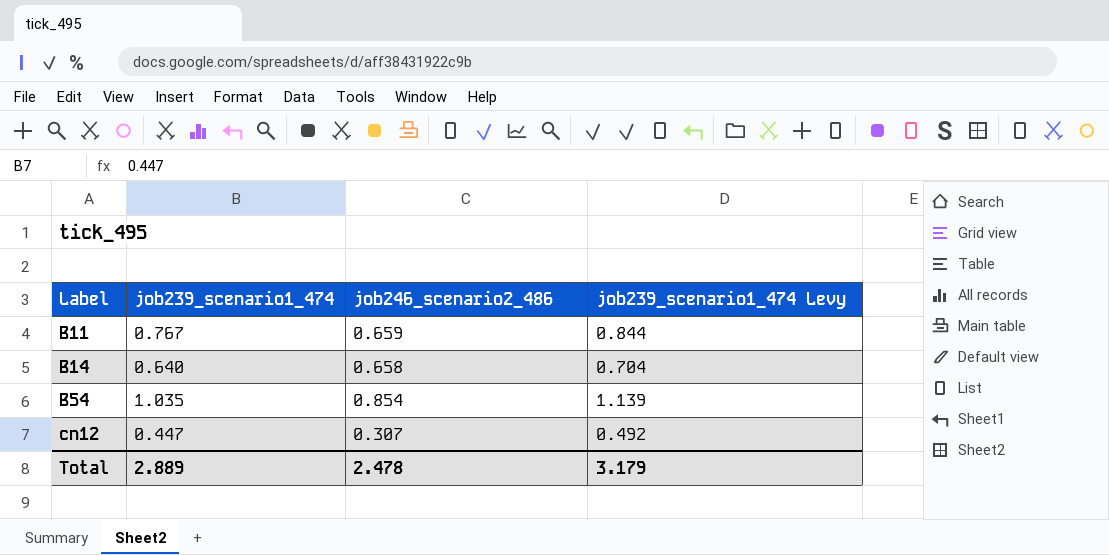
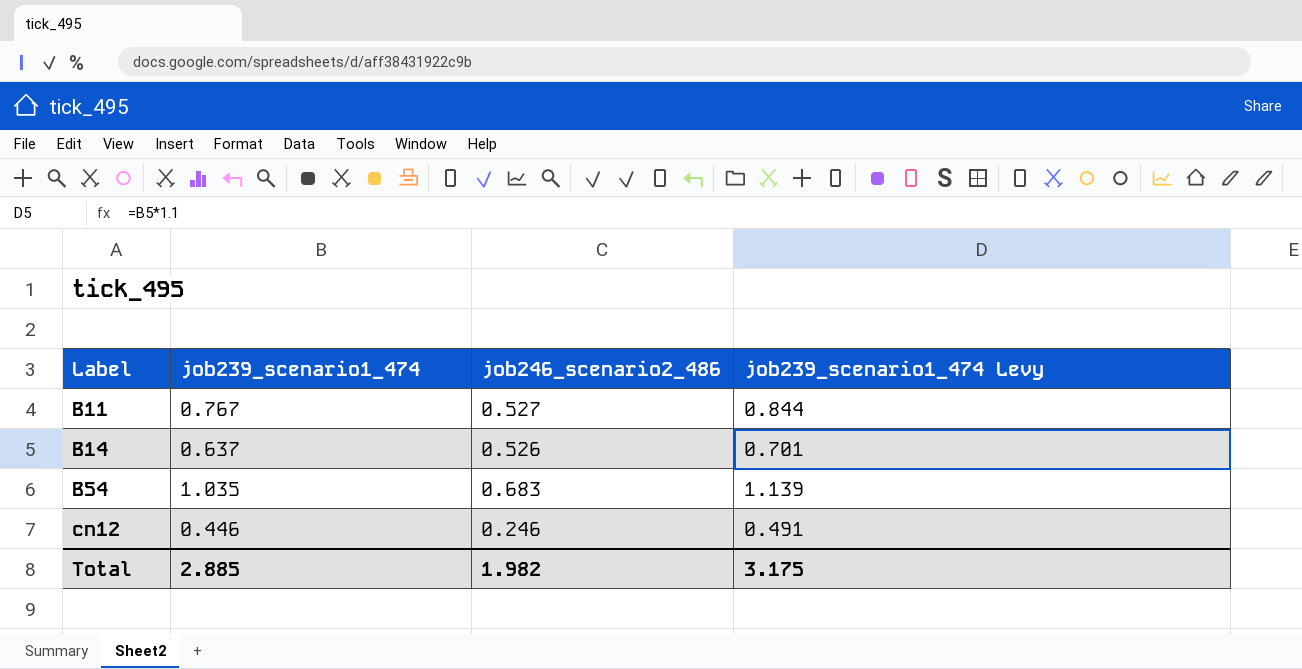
B11 | job246_scenario2_486: 0.659 -> 0.527
B14 | job239_scenario1_474: 0.640 -> 0.637
B14 | job246_scenario2_486: 0.658 -> 0.526
B14 | job239_scenario1_474 Levy: 0.704 -> 0.701
B54 | job246_scenario2_486: 0.854 -> 0.683
cn12 | job239_scenario1_474: 0.447 -> 0.446
cn12 | job246_scenario2_486: 0.307 -> 0.246
cn12 | job239_scenario1_474 Levy: 0.492 -> 0.491
Total | job239_scenario1_474: 2.889 -> 2.885
Total | job246_scenario2_486: 2.478 -> 1.982
Total | job239_scenario1_474 Levy: 3.179 -> 3.175

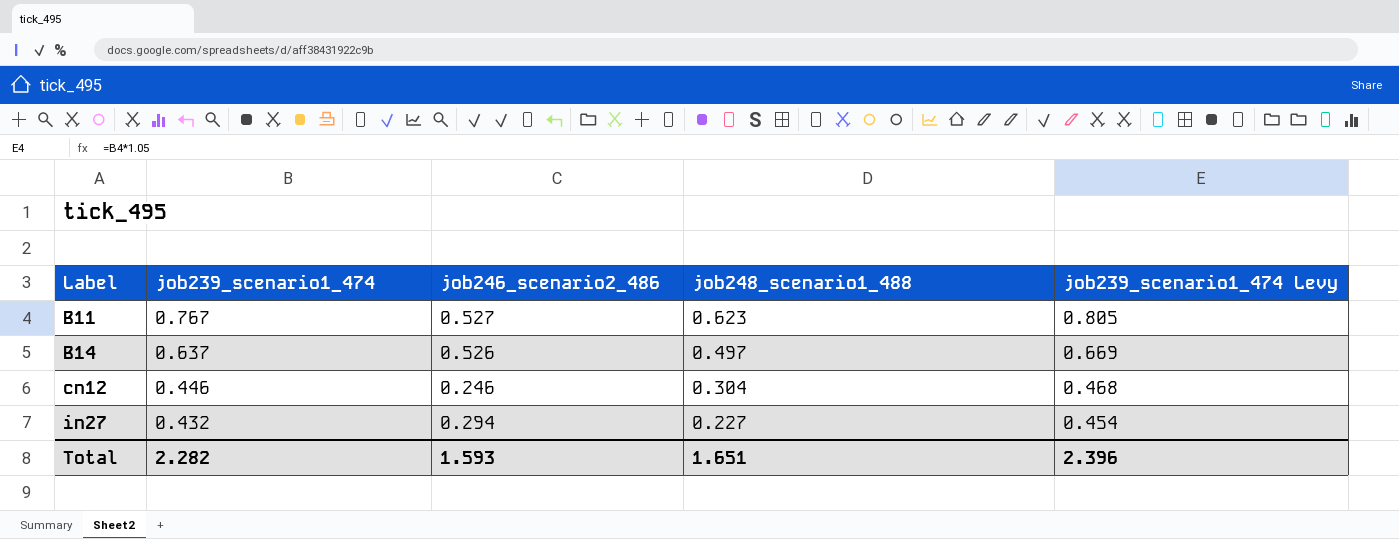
column job248_scenario1_488 | position: none -> 4
column job239_scenario1_474 Levy | formula: [job239_scenario1_474] * 1.1 -> [job239_scenario1_474] * 1.05
row B54: 1.035 | 0.683 | 1.139 -> none
row in27: none -> 0.432 | 0.294 | 0.227 | 0.454
Total | job239_scenario1_474: 2.885 -> 2.282
Total | job246_scenario2_486: 1.982 -> 1.593
Total | job239_scenario1_474 Levy: 3.175 -> 2.396

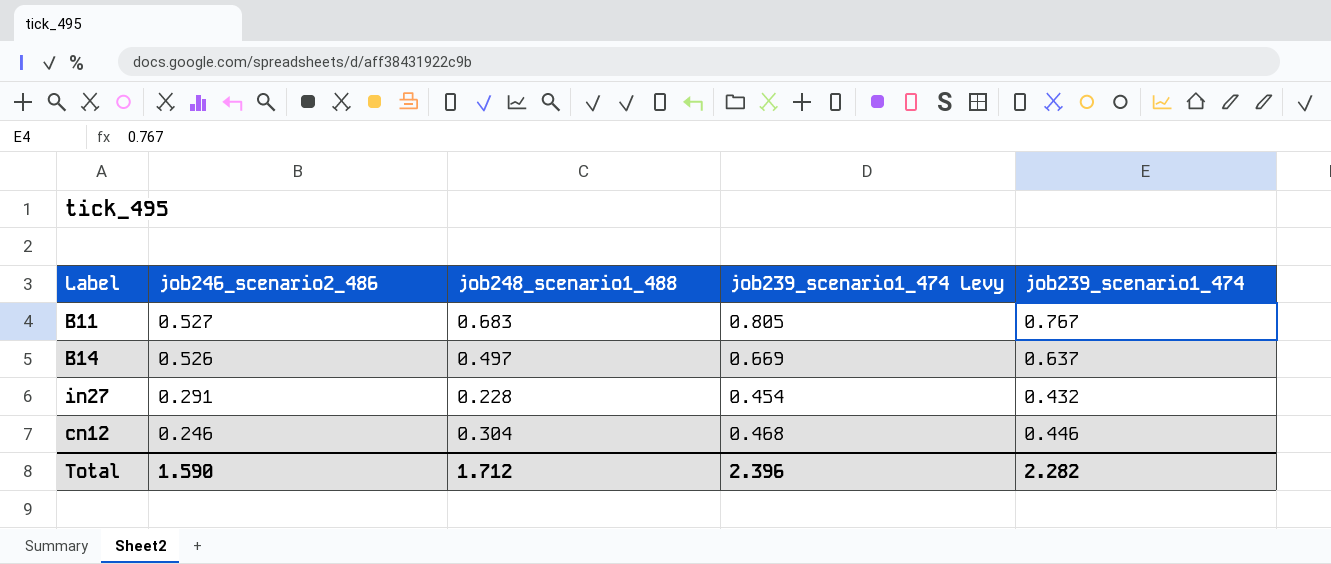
row order: Label ascending -> job246_scenario2_486 descending
column job239_scenario1_474 | position: 2 -> 5
B11 | job248_scenario1_488: 0.623 -> 0.683
in27 | job246_scenario2_486: 0.294 -> 0.291
in27 | job248_scenario1_488: 0.227 -> 0.228
Total | job246_scenario2_486: 1.593 -> 1.590
Total | job248_scenario1_488: 1.651 -> 1.712

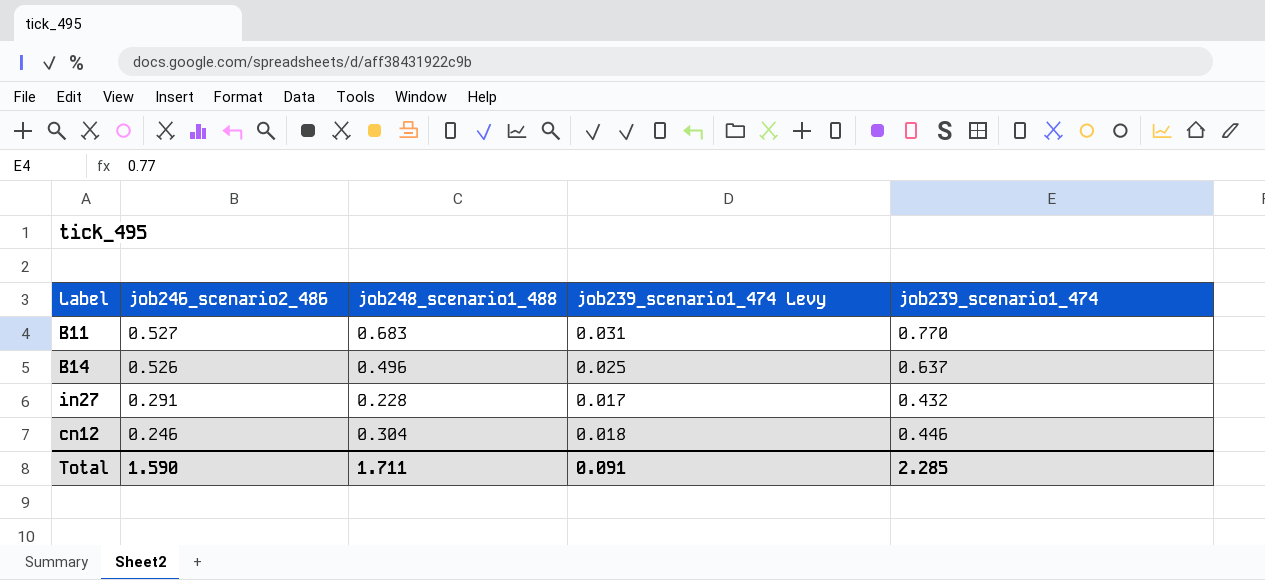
column job239_scenario1_474 Levy | formula: [job239_scenario1_474] * 1.05 -> [job239_scenario1_474] * 0.04
B11 | job239_scenario1_474: 0.767 -> 0.770
B14 | job248_scenario1_488: 0.497 -> 0.496
Total | job248_scenario1_488: 1.712 -> 1.711
Total | job239_scenario1_474 Levy: 2.396 -> 0.091
Total | job239_scenario1_474: 2.282 -> 2.285

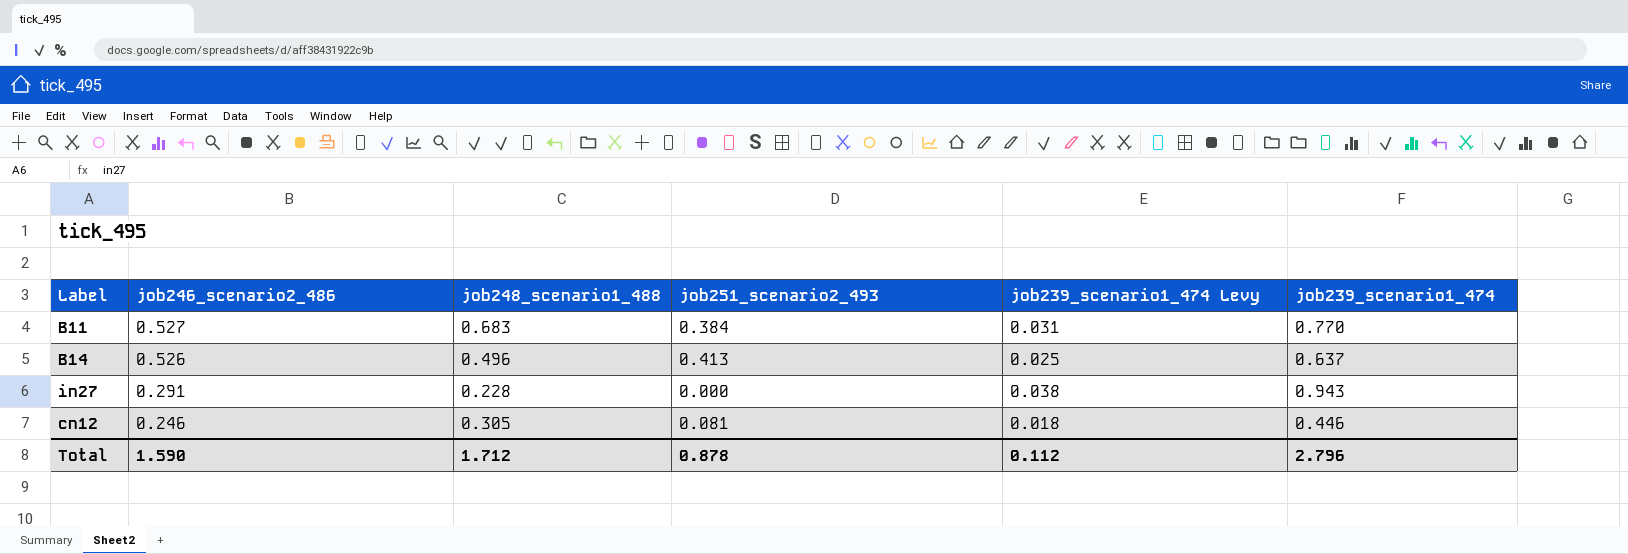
column job251_scenario2_493 | position: none -> 4
in27 | job239_scenario1_474 Levy: 0.017 -> 0.038
in27 | job239_scenario1_474: 0.432 -> 0.943
cn12 | job248_scenario1_488: 0.304 -> 0.305
Total | job248_scenario1_488: 1.711 -> 1.712
Total | job239_scenario1_474 Levy: 0.091 -> 0.112
Total | job239_scenario1_474: 2.285 -> 2.796

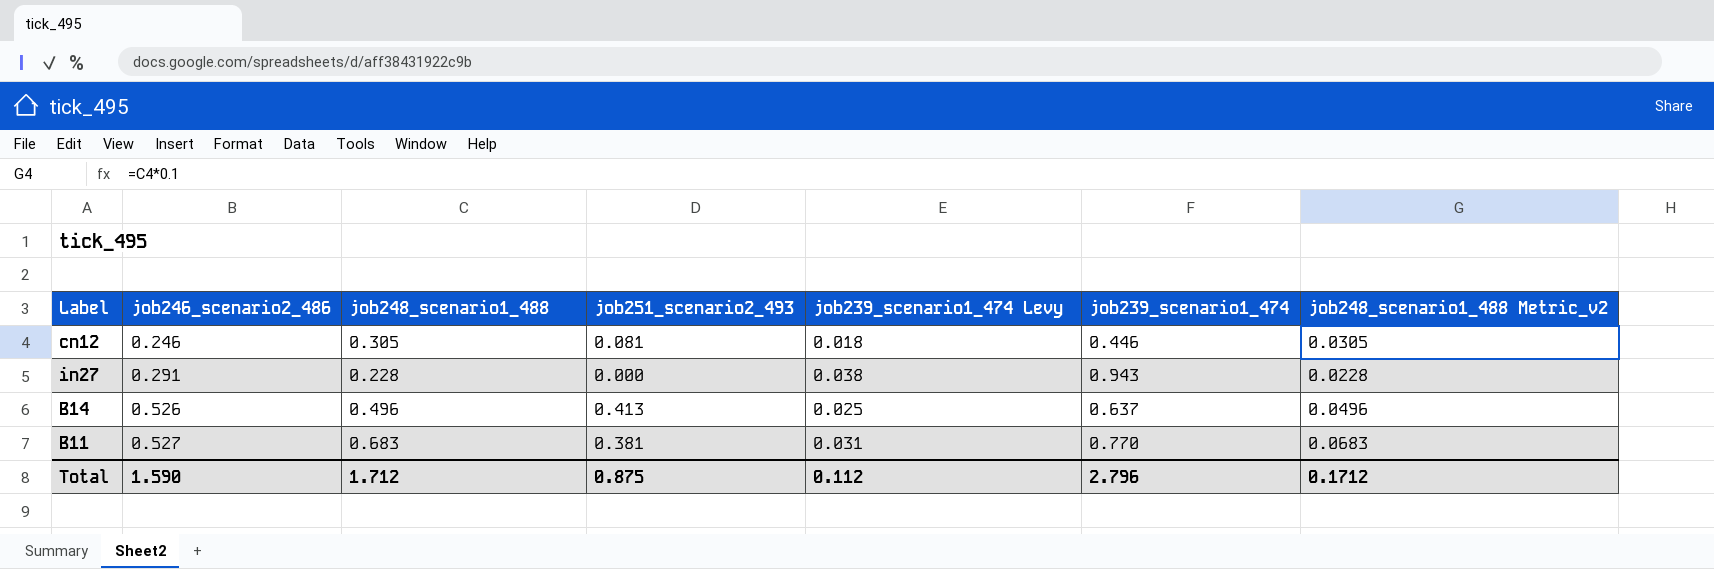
row order: job246_scenario2_486 descending -> job246_scenario2_486 ascending
column job248_scenario1_488 Metric_v2 | formula: none -> [job248_scenario1_488] * 0.1
B11 | job251_scenario2_493: 0.384 -> 0.381
Total | job251_scenario2_493: 0.878 -> 0.875

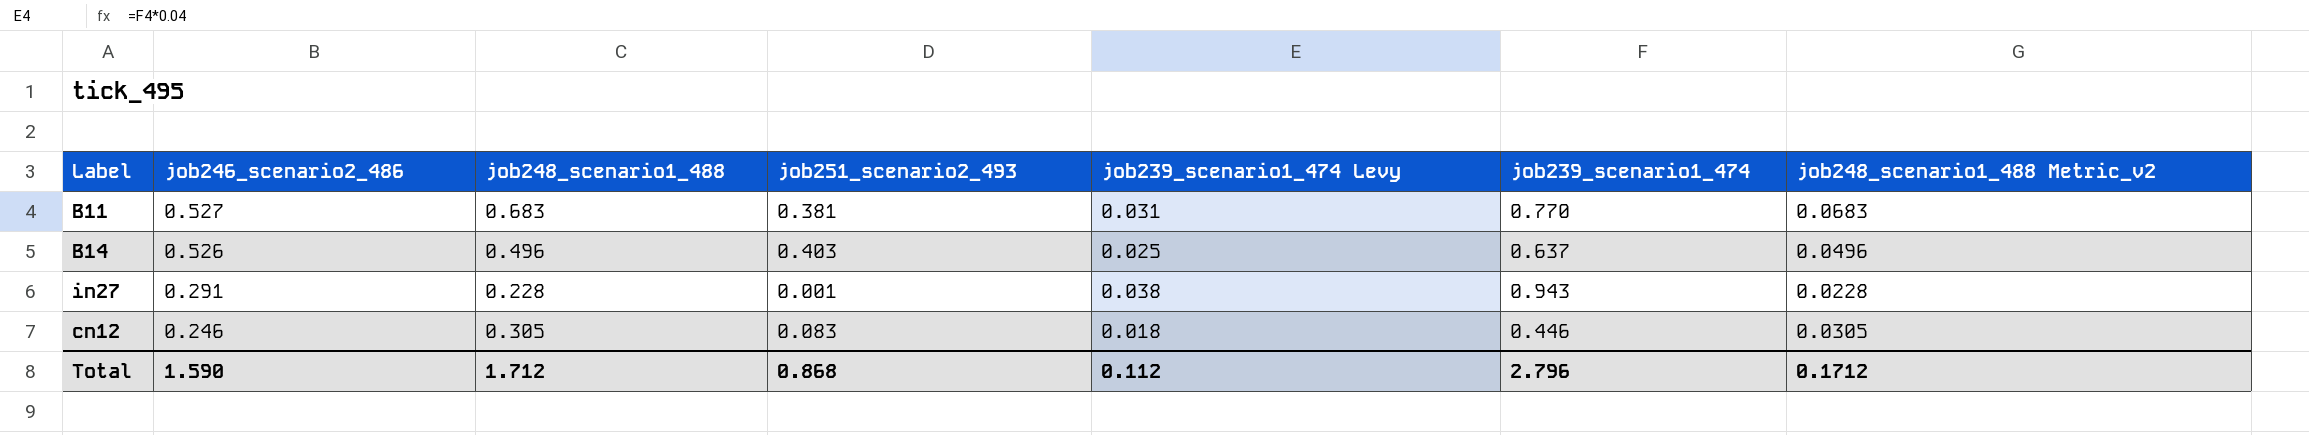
row order: job246_scenario2_486 ascending -> job246_scenario2_486 descending
B14 | job251_scenario2_493: 0.413 -> 0.403
in27 | job251_scenario2_493: 0.000 -> 0.001
cn12 | job251_scenario2_493: 0.081 -> 0.083
Total | job251_scenario2_493: 0.875 -> 0.868

